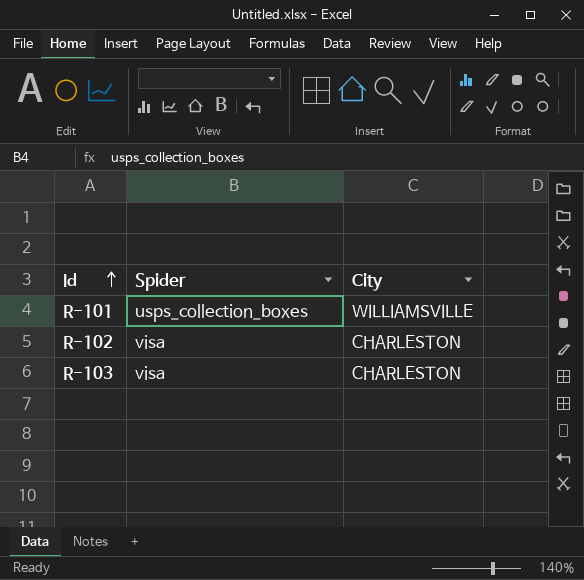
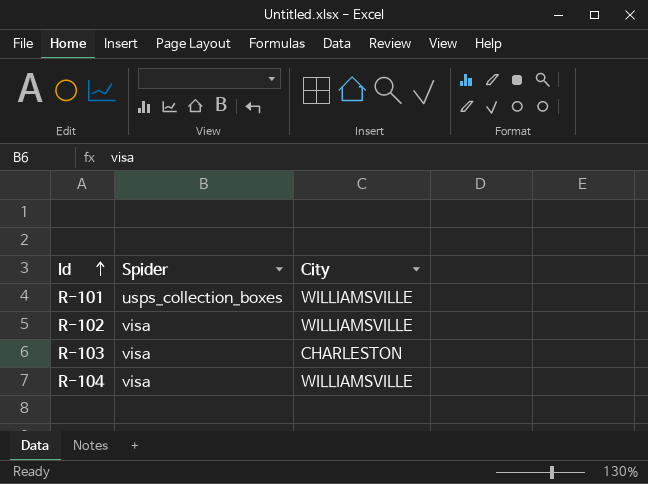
R-102 | City: CHARLESTON -> WILLIAMSVILLE
row R-104: none -> visa | WILLIAMSVILLE

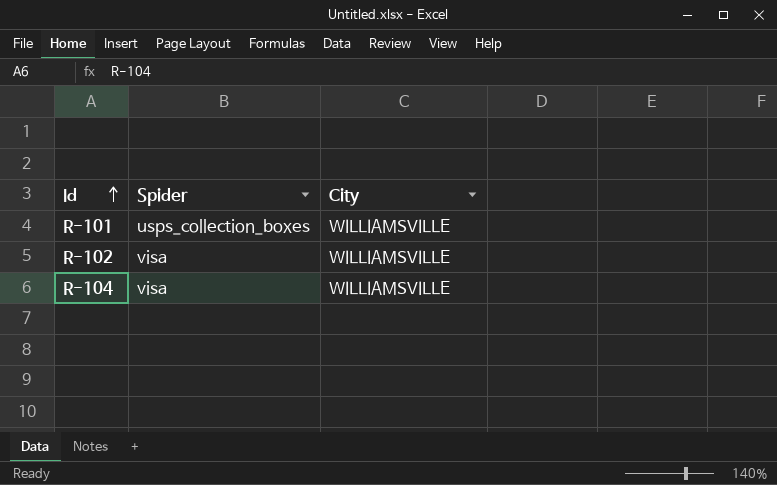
row R-103: visa | CHARLESTON -> none

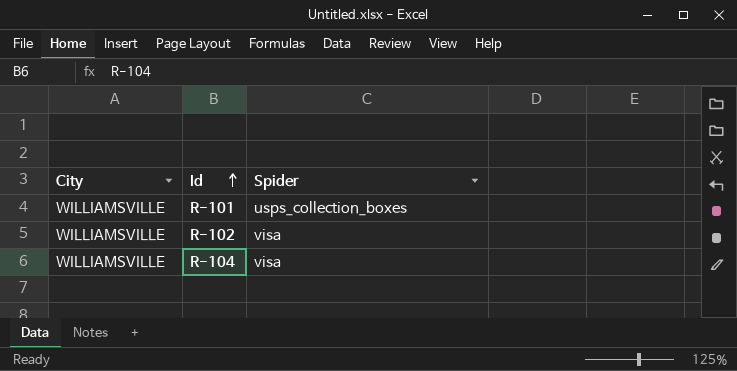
column City | position: 3 -> 1

